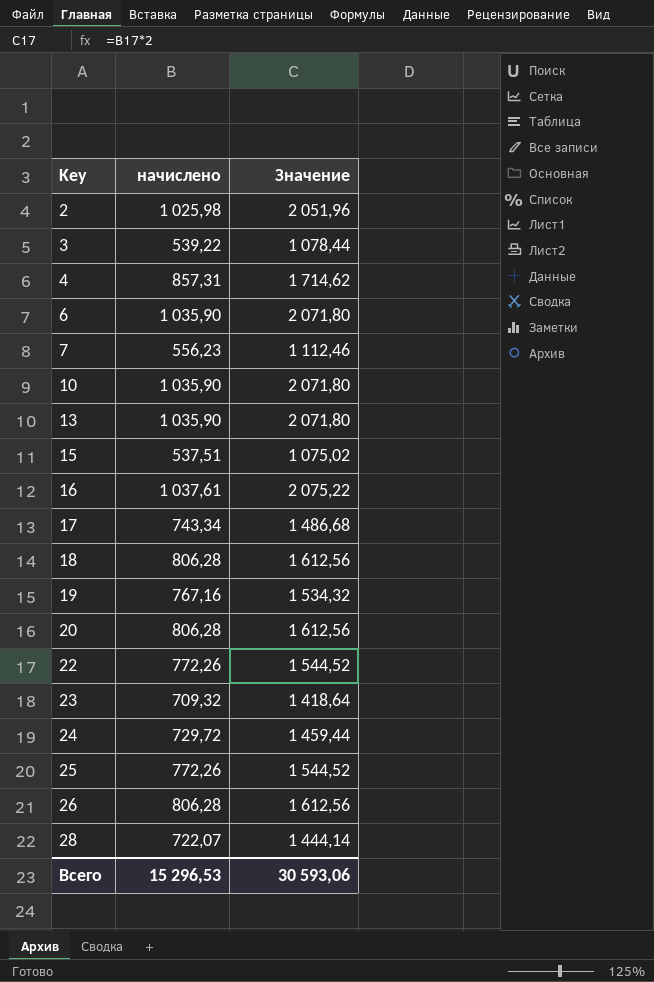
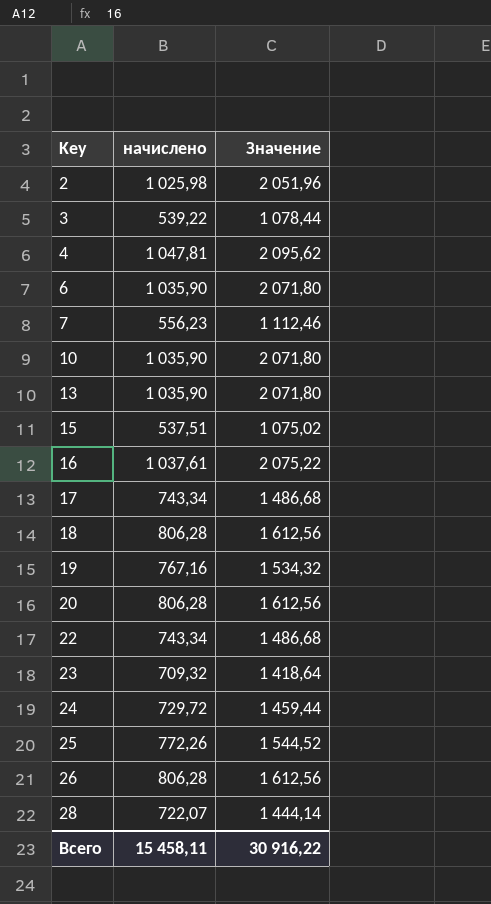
4 | начислено: 857,31 -> 1 047,81
4 | Значение: 1 714,62 -> 2 095,62
22 | начислено: 772,26 -> 743,34
22 | Значение: 1 544,52 -> 1 486,68
Всего | начислено: 15 296,53 -> 15 458,11
Всего | Значение: 30 593,06 -> 30 916,22

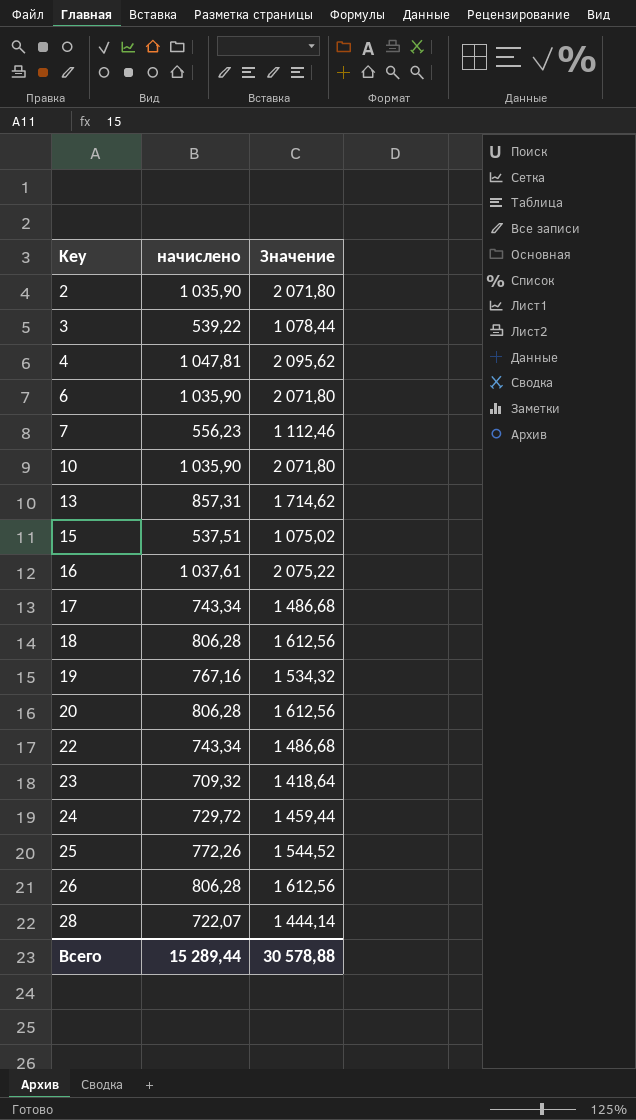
2 | начислено: 1 025,98 -> 1 035,90
2 | Значение: 2 051,96 -> 2 071,80
13 | начислено: 1 035,90 -> 857,31
13 | Значение: 2 071,80 -> 1 714,62
Всего | начислено: 15 458,11 -> 15 289,44
Всего | Значение: 30 916,22 -> 30 578,88

